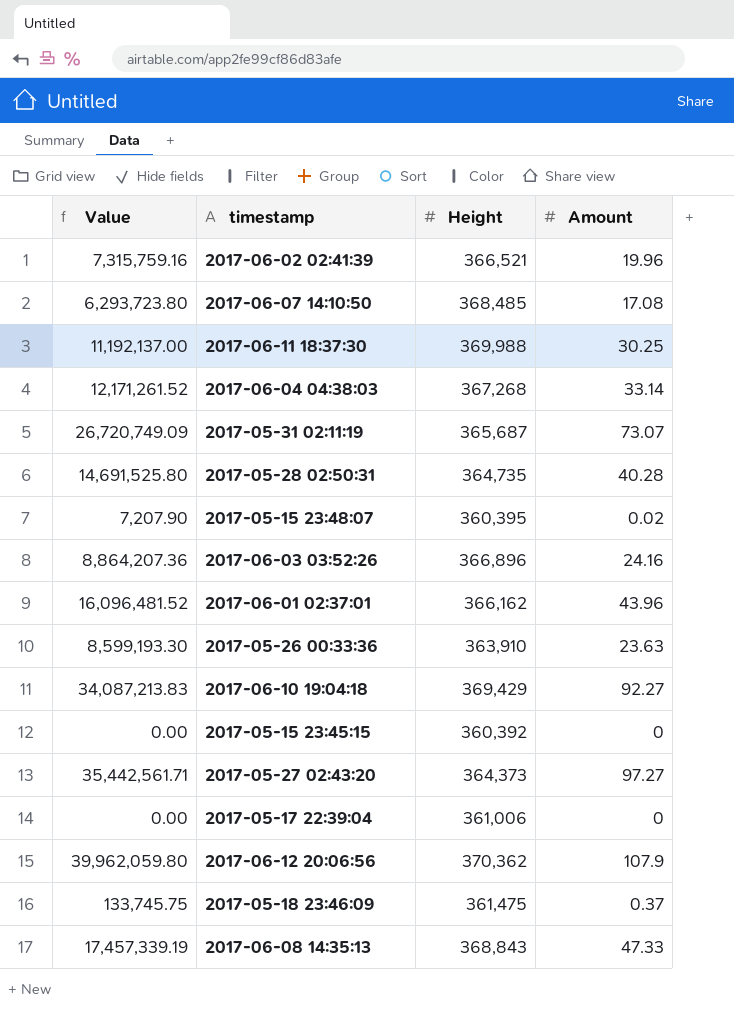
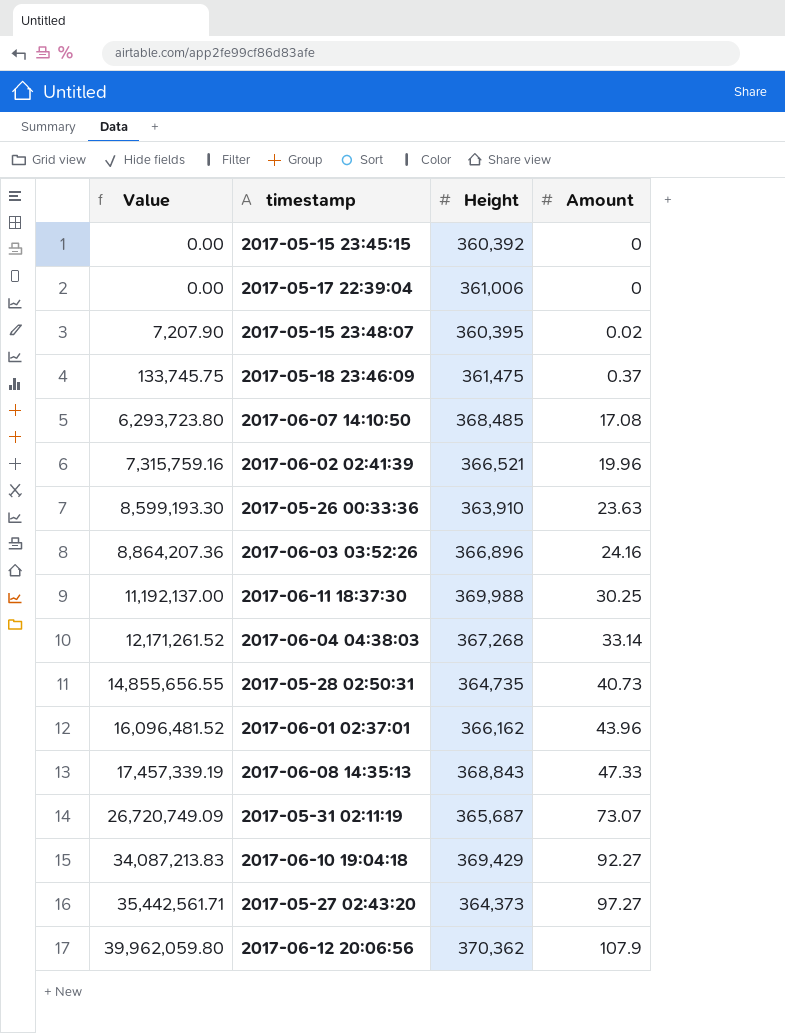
row order: none -> Value ascending
2017-05-28 02:50:31 | Value: 14,691,525.80 -> 14,855,656.55
2017-05-28 02:50:31 | Amount: 40.28 -> 40.73

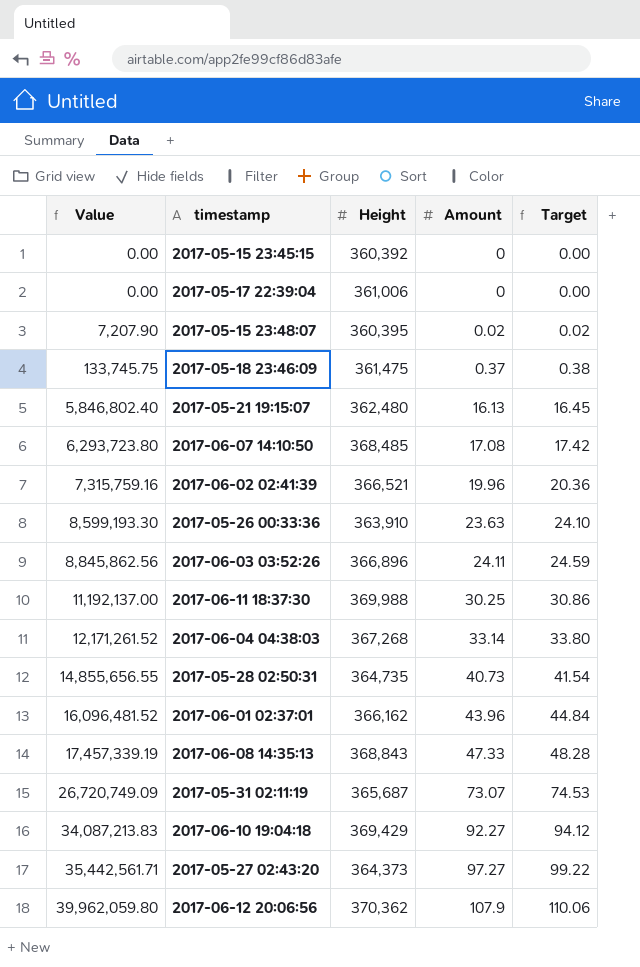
column Target | formula: none -> [Amount] * 1.02
row 2017-05-21 19:15:07: none -> 5,846,802.40 | 362,480 | 16.13 | 16.45
2017-06-03 03:52:26 | Value: 8,864,207.36 -> 8,845,862.56
2017-06-03 03:52:26 | Amount: 24.16 -> 24.11

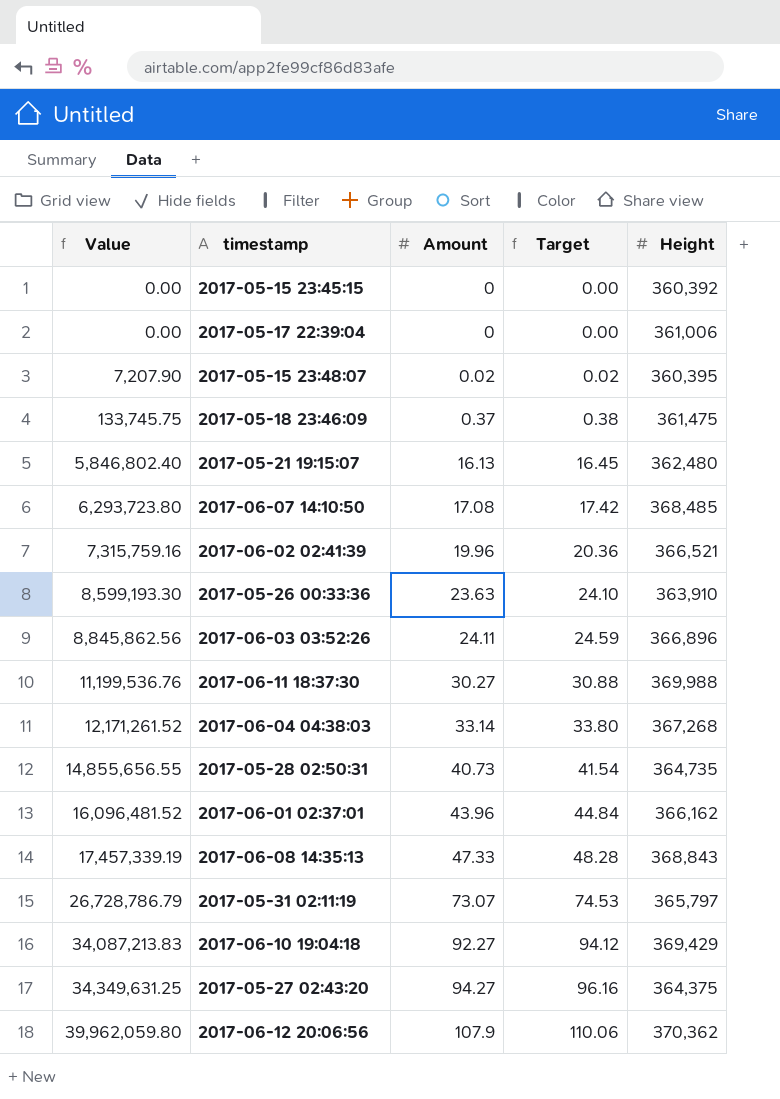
column Height | position: 3 -> 5
2017-06-11 18:37:30 | Value: 11,192,137.00 -> 11,199,536.76
2017-06-11 18:37:30 | Amount: 30.25 -> 30.27
2017-06-11 18:37:30 | Target: 30.86 -> 30.88
2017-05-31 02:11:19 | Value: 26,720,749.09 -> 26,728,786.79
2017-05-31 02:11:19 | Height: 365,687 -> 365,797
2017-05-27 02:43:20 | Value: 35,442,561.71 -> 34,349,631.25
2017-05-27 02:43:20 | Amount: 97.27 -> 94.27
2017-05-27 02:43:20 | Target: 99.22 -> 96.16
2017-05-27 02:43:20 | Height: 364,373 -> 364,375

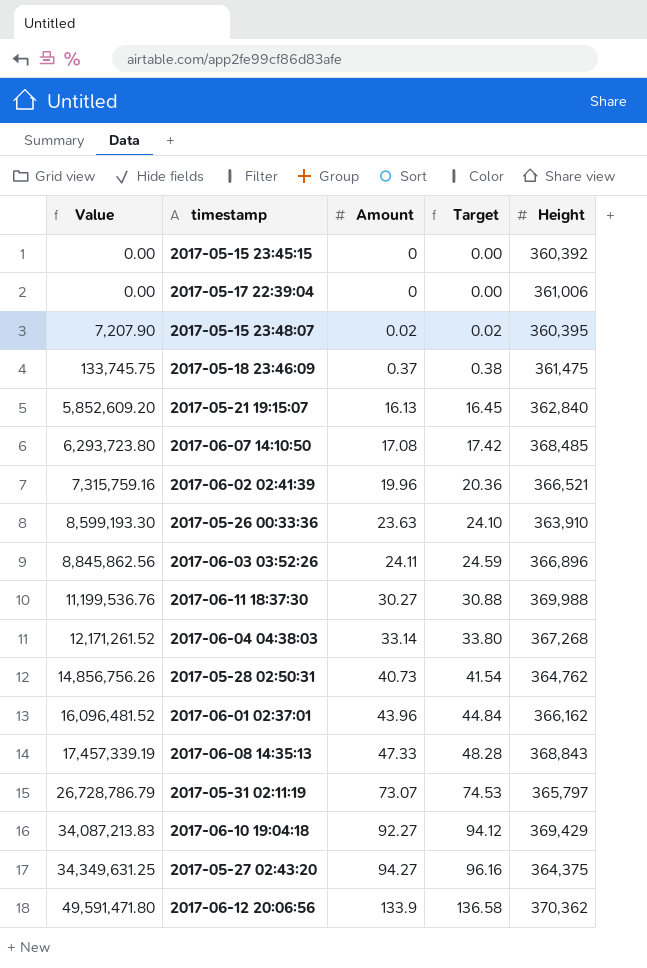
2017-05-21 19:15:07 | Value: 5,846,802.40 -> 5,852,609.20
2017-05-21 19:15:07 | Height: 362,480 -> 362,840
2017-05-28 02:50:31 | Value: 14,855,656.55 -> 14,856,756.26
2017-05-28 02:50:31 | Height: 364,735 -> 364,762
2017-06-12 20:06:56 | Value: 39,962,059.80 -> 49,591,471.80
2017-06-12 20:06:56 | Amount: 107.9 -> 133.9
2017-06-12 20:06:56 | Target: 110.06 -> 136.58

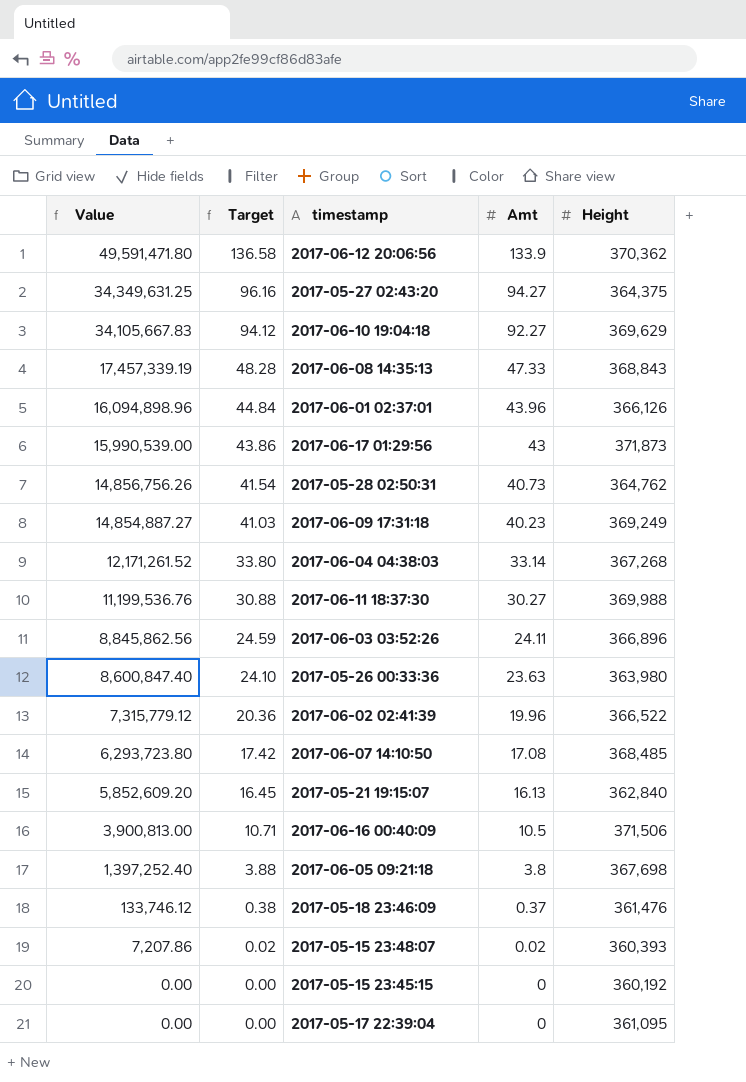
row order: Value ascending -> Value descending
column Target | position: 4 -> 2
column name: Amount -> Amt
row 2017-05-31 02:11:19: 26,728,786.79 | 73.07 | 74.53 | 365,797 -> none
2017-06-10 19:04:18 | Value: 34,087,213.83 -> 34,105,667.83
2017-06-10 19:04:18 | Height: 369,429 -> 369,629
2017-06-01 02:37:01 | Value: 16,096,481.52 -> 16,094,898.96
2017-06-01 02:37:01 | Height: 366,162 -> 366,126
row 2017-06-17 01:29:56: none -> 15,990,539.00 | 43.86 | 43 | 371,873
row 2017-06-09 17:31:18: none -> 14,854,887.27 | 41.03 | 40.23 | 369,249
2017-05-26 00:33:36 | Value: 8,599,193.30 -> 8,600,847.40
2017-05-26 00:33:36 | Height: 363,910 -> 363,980
2017-06-02 02:41:39 | Value: 7,315,759.16 -> 7,315,779.12
2017-06-02 02:41:39 | Height: 366,521 -> 366,522
row 2017-06-16 00:40:09: none -> 3,900,813.00 | 10.71 | 10.5 | 371,506
row 2017-06-05 09:21:18: none -> 1,397,252.40 | 3.88 | 3.8 | 367,698
2017-05-18 23:46:09 | Value: 133,745.75 -> 133,746.12
2017-05-18 23:46:09 | Height: 361,475 -> 361,476
2017-05-15 23:48:07 | Value: 7,207.90 -> 7,207.86
2017-05-15 23:48:07 | Height: 360,395 -> 360,393
2017-05-15 23:45:15 | Height: 360,392 -> 360,192
2017-05-17 22:39:04 | Height: 361,006 -> 361,095

